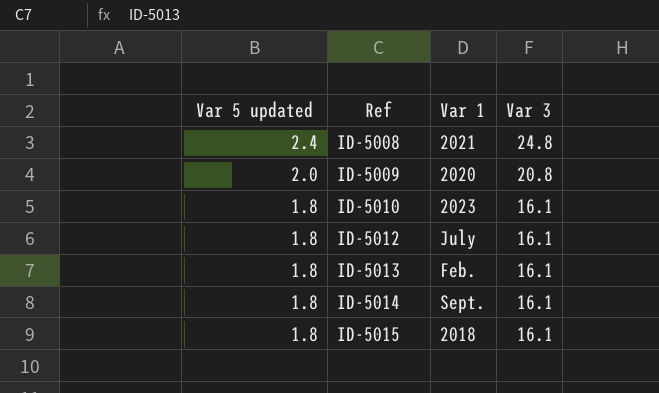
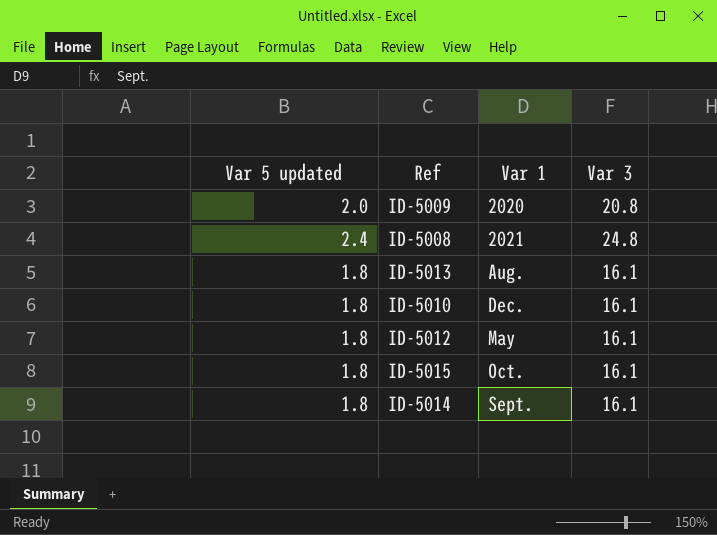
row order: Var 5 updated descending -> Var 1 ascending
ID-5013 | Var 1: Feb. -> Aug.
ID-5010 | Var 1: 2023 -> Dec.
ID-5012 | Var 1: July -> May
ID-5015 | Var 1: 2018 -> Oct.

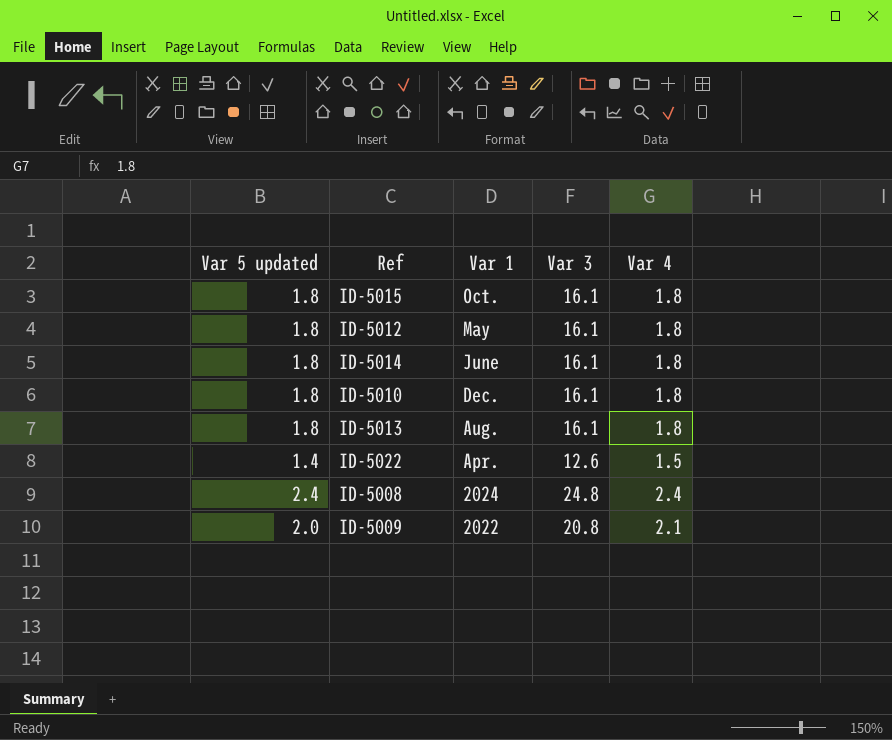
row order: Var 1 ascending -> Var 1 descending
column Var 4 | position: none -> 5
ID-5014 | Var 1: Sept. -> June
row ID-5022: none -> 1.4 | Apr. | 12.6 | 1.5
ID-5008 | Var 1: 2021 -> 2024
ID-5009 | Var 1: 2020 -> 2022

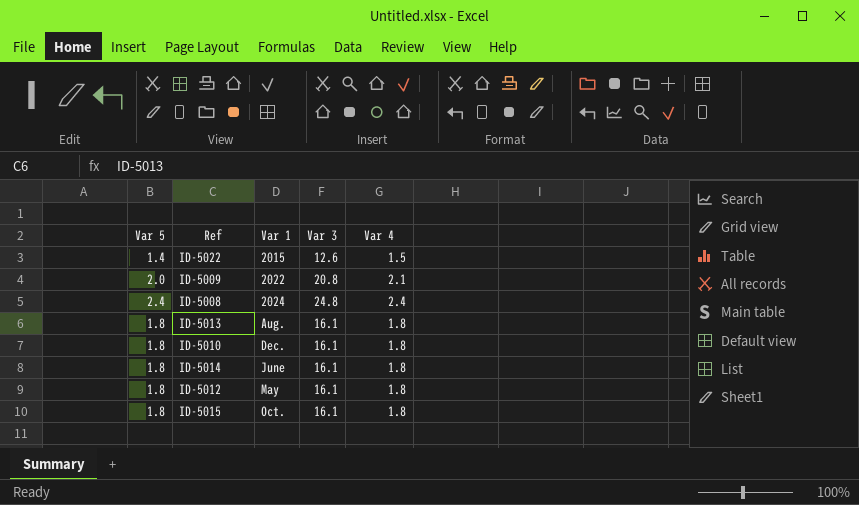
row order: Var 1 descending -> Var 1 ascending
column name: Var 5 updated -> Var 5
ID-5022 | Var 1: Apr. -> 2015

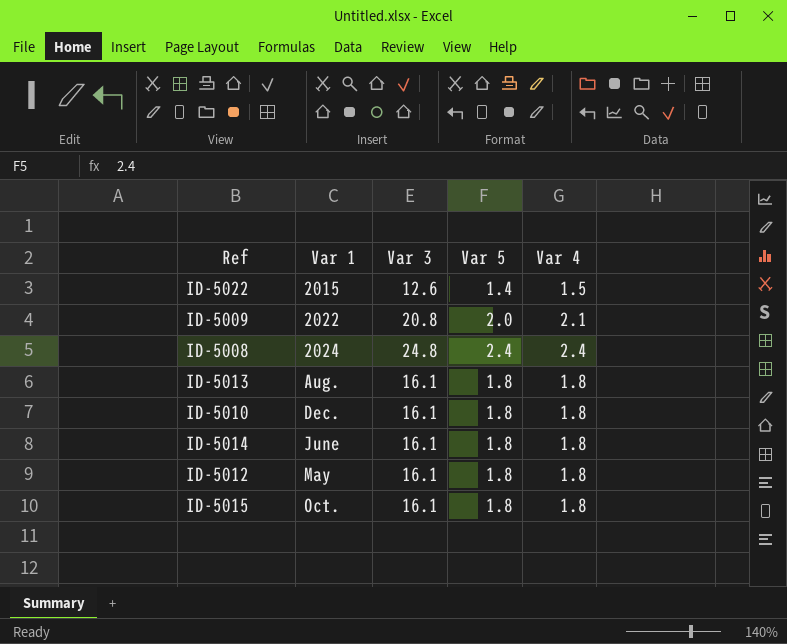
column Var 5 | position: 1 -> 4

